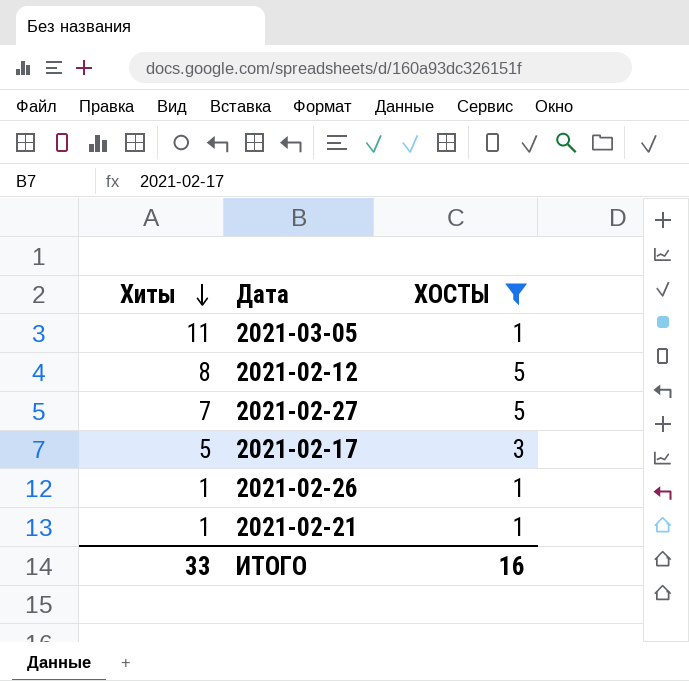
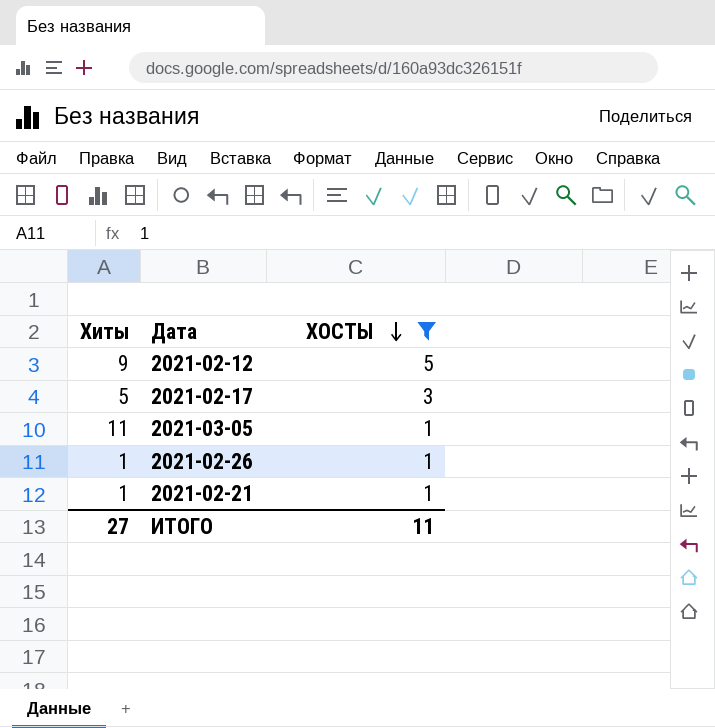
row order: Хиты descending -> ХОСТЫ descending
row 2021-02-27: 7 | 5 -> none
2021-02-12 | Хиты: 8 -> 9
ИТОГО | Хиты: 33 -> 27
ИТОГО | ХОСТЫ: 16 -> 11

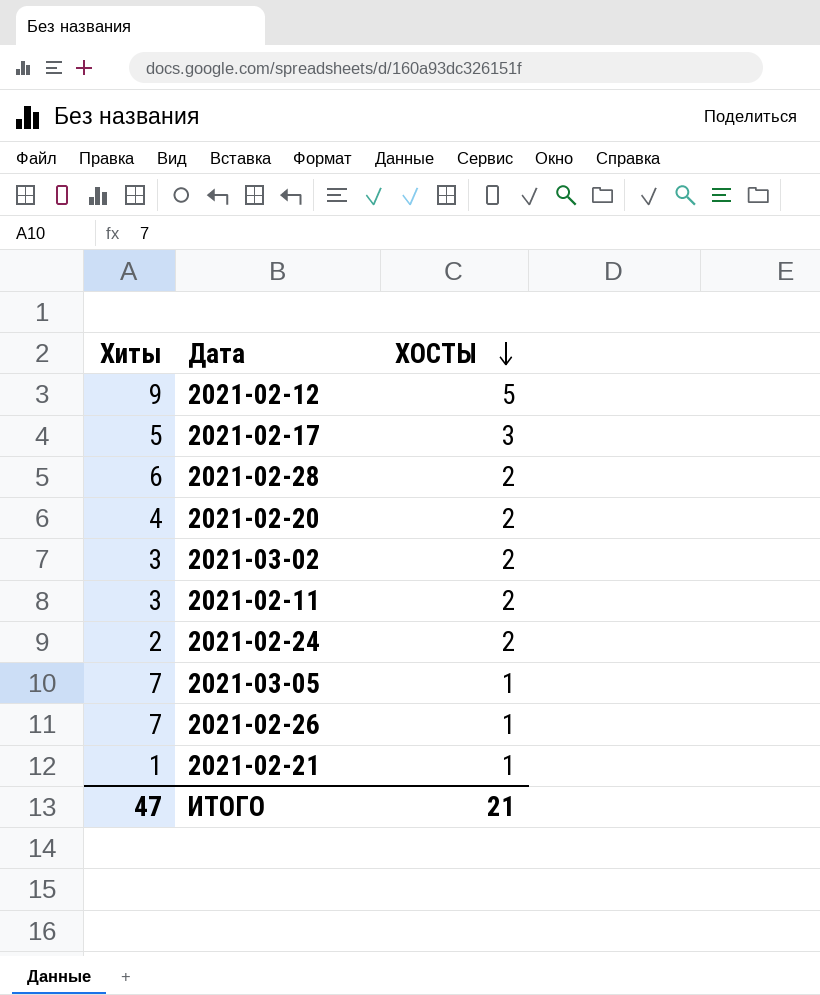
filter: ХОСТЫ != 2 -> none
2021-03-05 | Хиты: 11 -> 7
2021-02-26 | Хиты: 1 -> 7
ИТОГО | Хиты: 27 -> 47
ИТОГО | ХОСТЫ: 11 -> 21

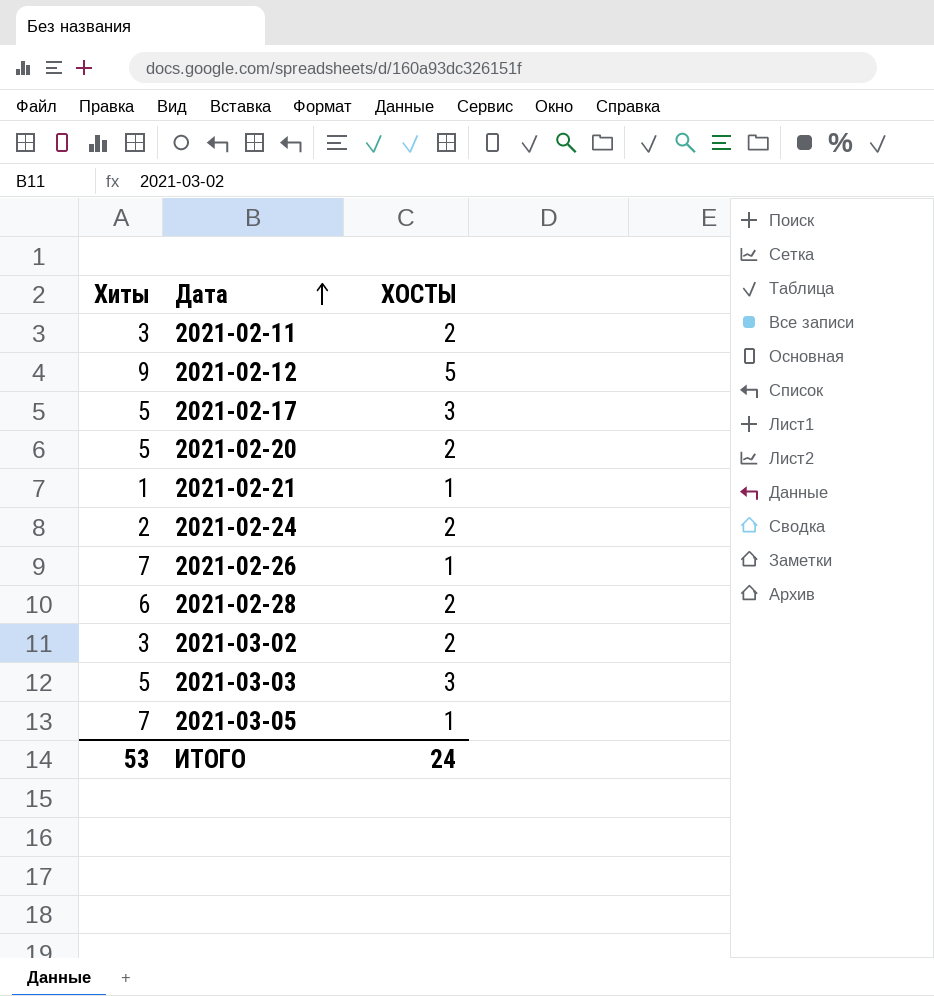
row order: ХОСТЫ descending -> Дата ascending
2021-02-20 | Хиты: 4 -> 5
row 2021-03-03: none -> 5 | 3
ИТОГО | Хиты: 47 -> 53
ИТОГО | ХОСТЫ: 21 -> 24

